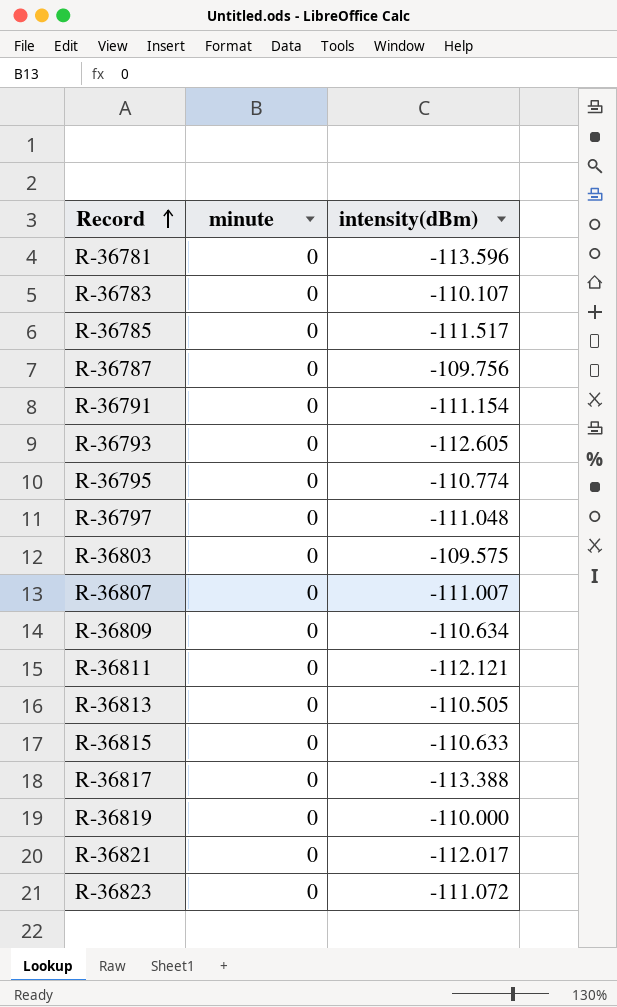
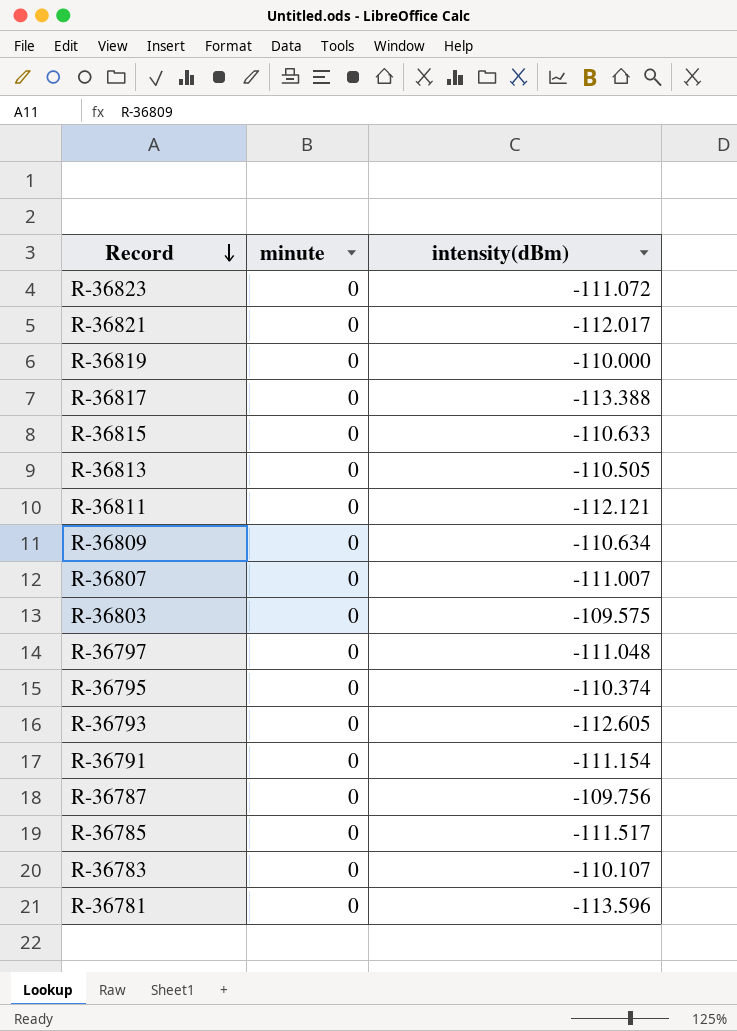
row order: Record ascending -> Record descending
R-36795 | intensity(dBm): -110.774 -> -110.374

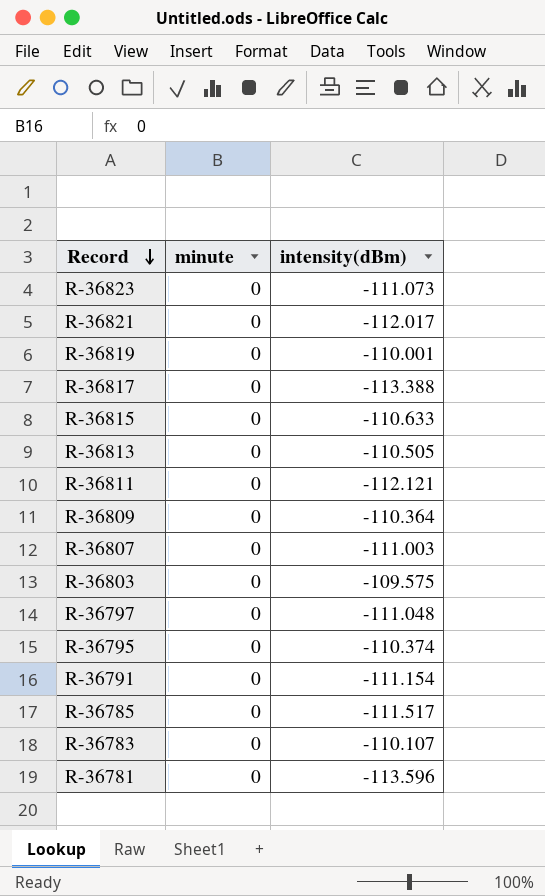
row R-36793: 0 | -112.605 -> none
row R-36787: 0 | -109.756 -> none
R-36823 | intensity(dBm): -111.072 -> -111.073
R-36819 | intensity(dBm): -110.000 -> -110.001
R-36809 | intensity(dBm): -110.634 -> -110.364
R-36807 | intensity(dBm): -111.007 -> -111.003

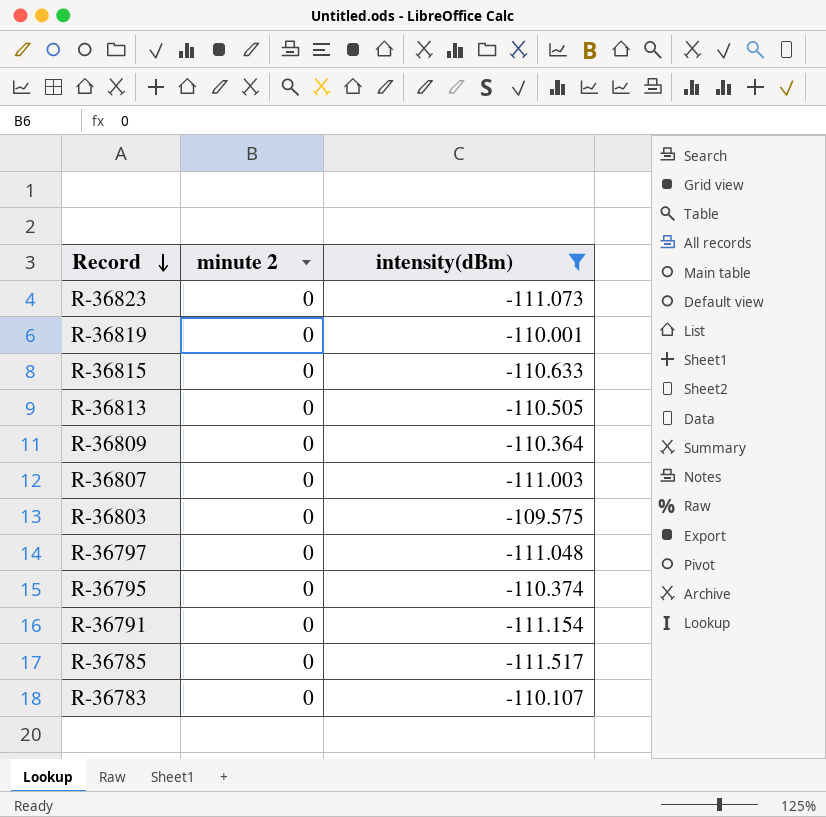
filter: none -> intensity(dBm) >= -111.517
column name: minute -> minute 2

